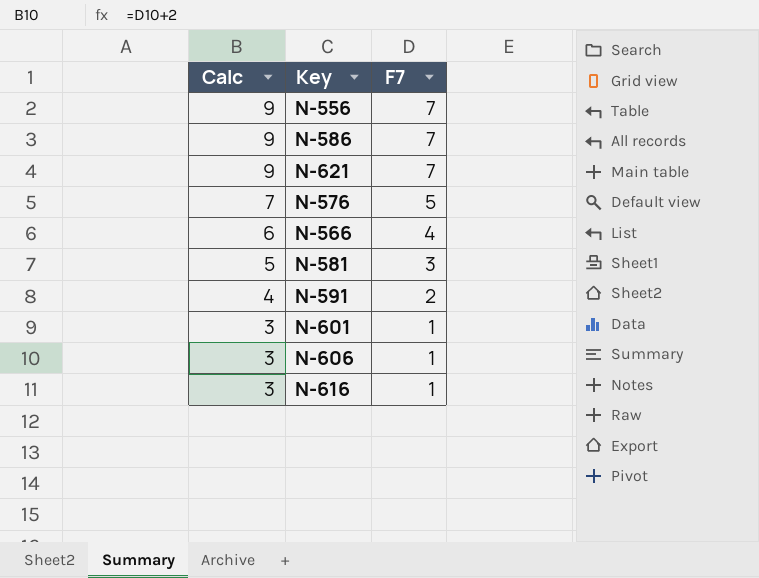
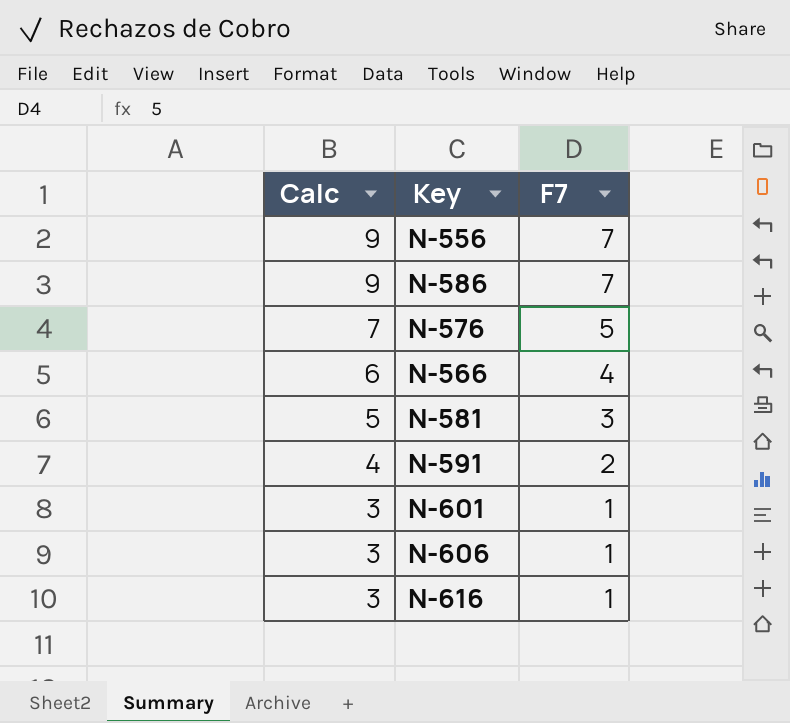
row N-621: 9 | 7 -> none

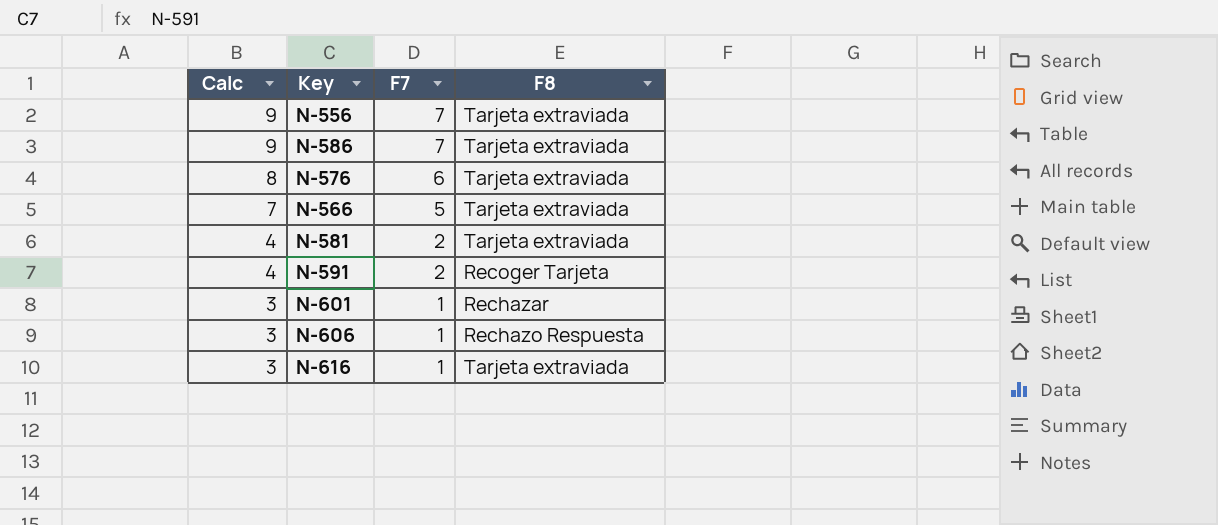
column F8 | position: none -> 4
N-576 | Calc: 7 -> 8
N-576 | F7: 5 -> 6
N-566 | Calc: 6 -> 7
N-566 | F7: 4 -> 5
N-581 | Calc: 5 -> 4
N-581 | F7: 3 -> 2

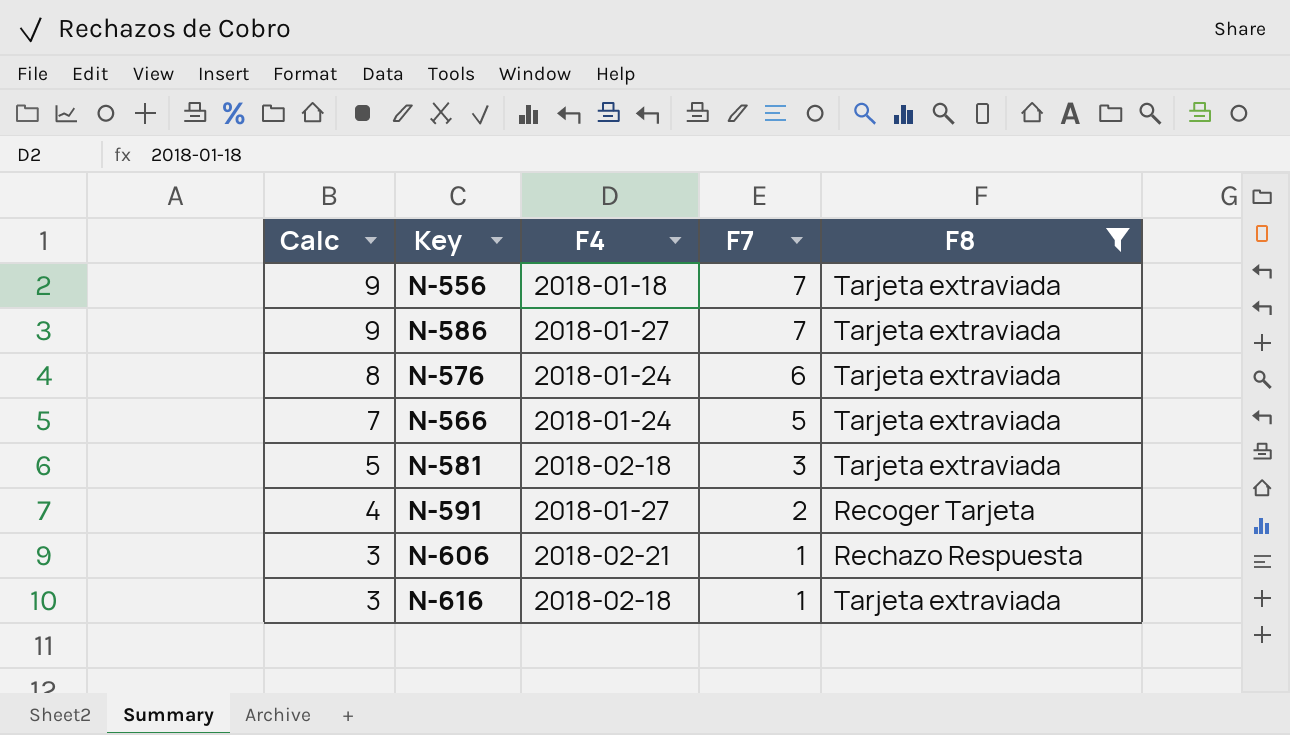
filter: none -> F8 != Rechazar
column F4 | position: none -> 3
N-581 | Calc: 4 -> 5
N-581 | F7: 2 -> 3

